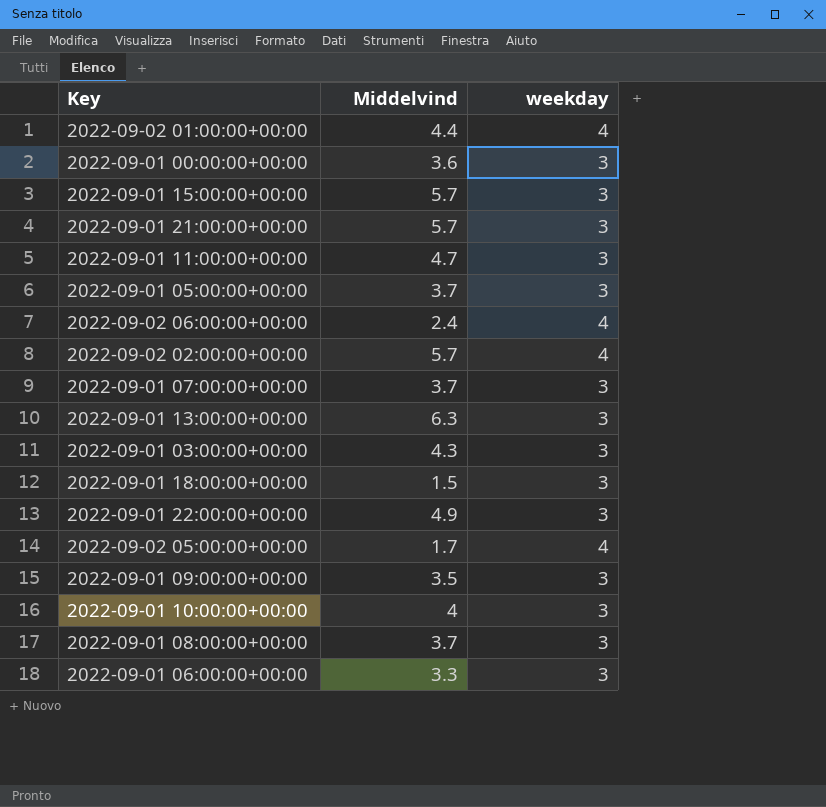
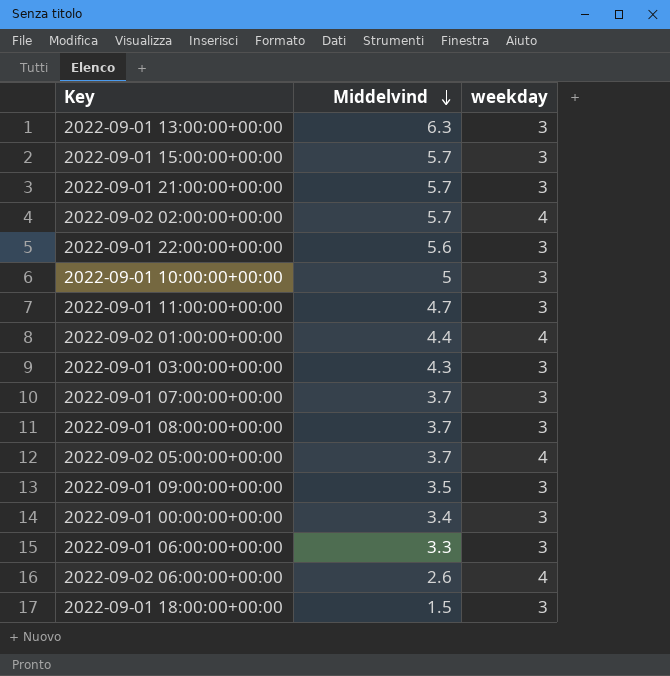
row order: none -> Middelvind descending
row 2022-09-01 05:00:00+00:00: 3.7 | 3 -> none
2022-09-01 22:00:00+00:00 | Middelvind: 4.9 -> 5.6
2022-09-01 10:00:00+00:00 | Middelvind: 4 -> 5
2022-09-02 05:00:00+00:00 | Middelvind: 1.7 -> 3.7
2022-09-01 00:00:00+00:00 | Middelvind: 3.6 -> 3.4
2022-09-02 06:00:00+00:00 | Middelvind: 2.4 -> 2.6

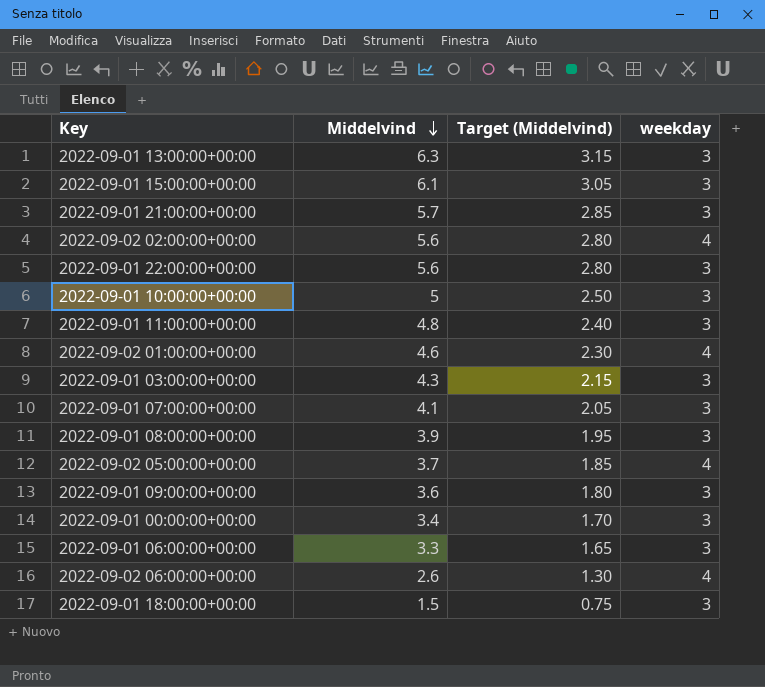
column Target (Middelvind) | formula: none -> [Middelvind] * 0.5
2022-09-01 15:00:00+00:00 | Middelvind: 5.7 -> 6.1
2022-09-02 02:00:00+00:00 | Middelvind: 5.7 -> 5.6
2022-09-01 11:00:00+00:00 | Middelvind: 4.7 -> 4.8
2022-09-02 01:00:00+00:00 | Middelvind: 4.4 -> 4.6
2022-09-01 07:00:00+00:00 | Middelvind: 3.7 -> 4.1
2022-09-01 08:00:00+00:00 | Middelvind: 3.7 -> 3.9
2022-09-01 09:00:00+00:00 | Middelvind: 3.5 -> 3.6

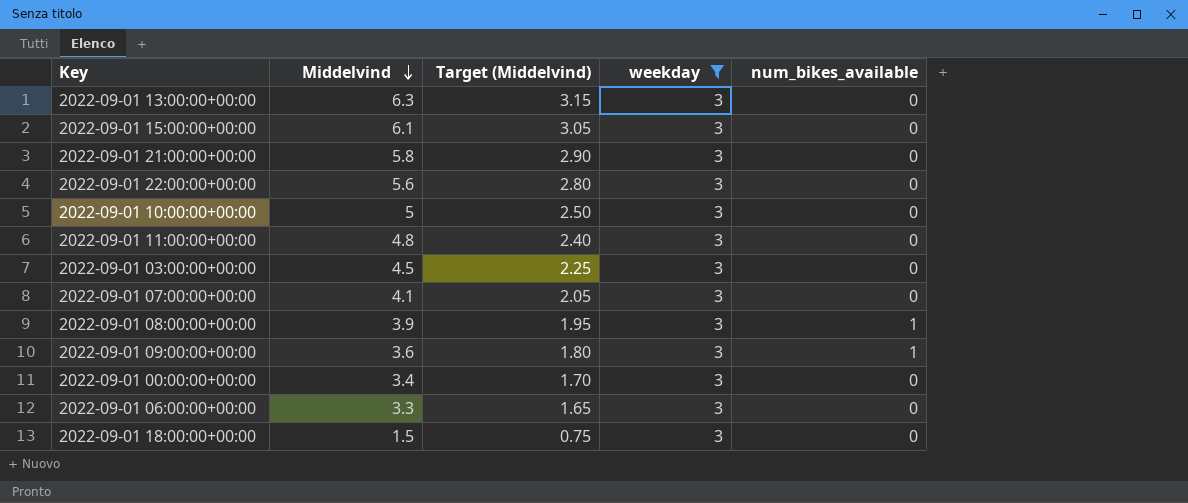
filter: none -> weekday = 3
column num_bikes_available | position: none -> 5
2022-09-01 21:00:00+00:00 | Middelvind: 5.7 -> 5.8
2022-09-01 21:00:00+00:00 | Target (Middelvind): 2.85 -> 2.90
2022-09-01 03:00:00+00:00 | Middelvind: 4.3 -> 4.5
2022-09-01 03:00:00+00:00 | Target (Middelvind): 2.15 -> 2.25

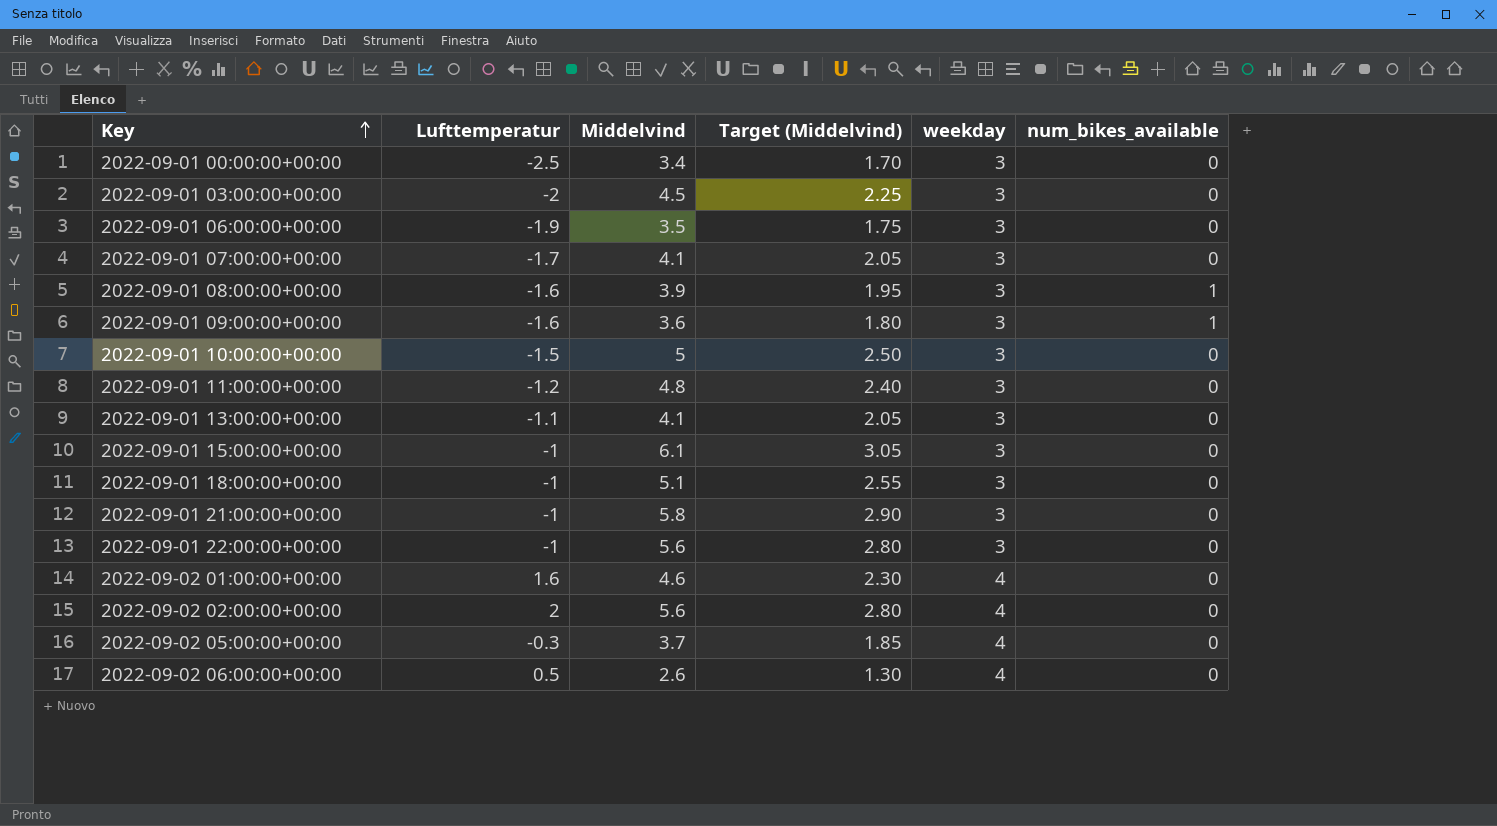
filter: weekday = 3 -> none
row order: Middelvind descending -> Key ascending
column Lufttemperatur | position: none -> 2
2022-09-01 06:00:00+00:00 | Middelvind: 3.3 -> 3.5
2022-09-01 06:00:00+00:00 | Target (Middelvind): 1.65 -> 1.75
2022-09-01 13:00:00+00:00 | Middelvind: 6.3 -> 4.1
2022-09-01 13:00:00+00:00 | Target (Middelvind): 3.15 -> 2.05
2022-09-01 18:00:00+00:00 | Middelvind: 1.5 -> 5.1
2022-09-01 18:00:00+00:00 | Target (Middelvind): 0.75 -> 2.55

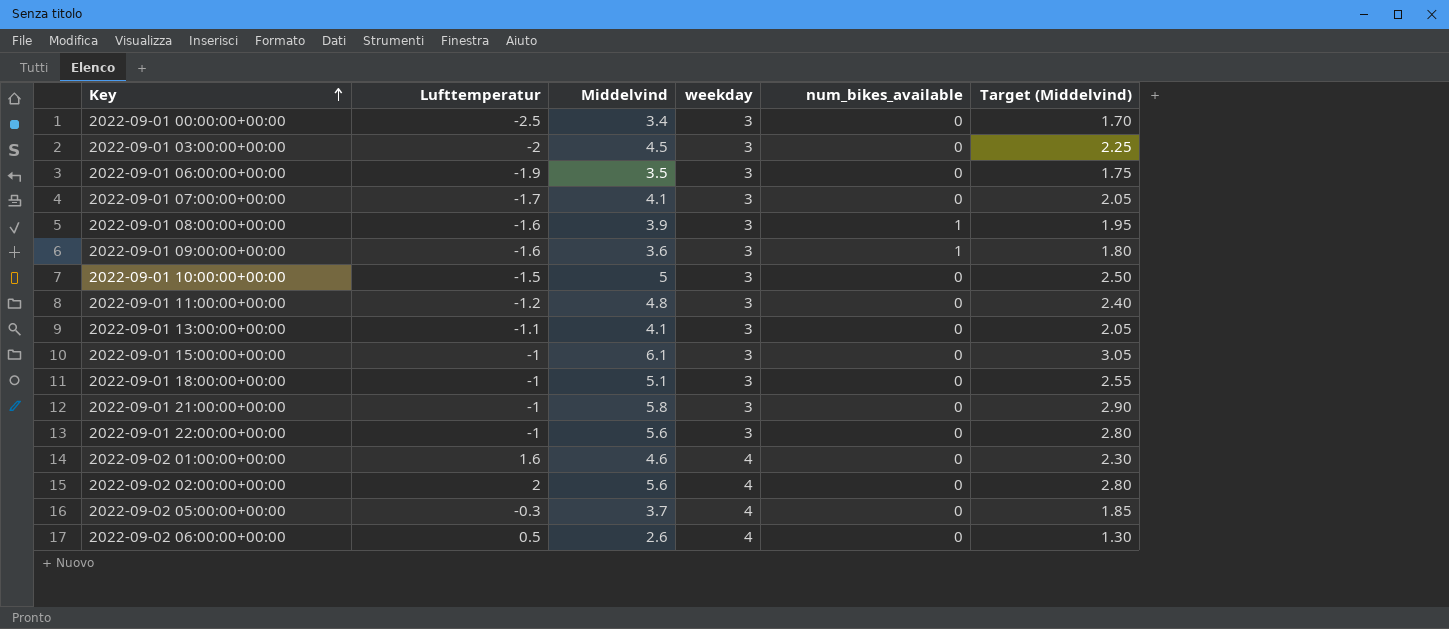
column Target (Middelvind) | position: 4 -> 6

